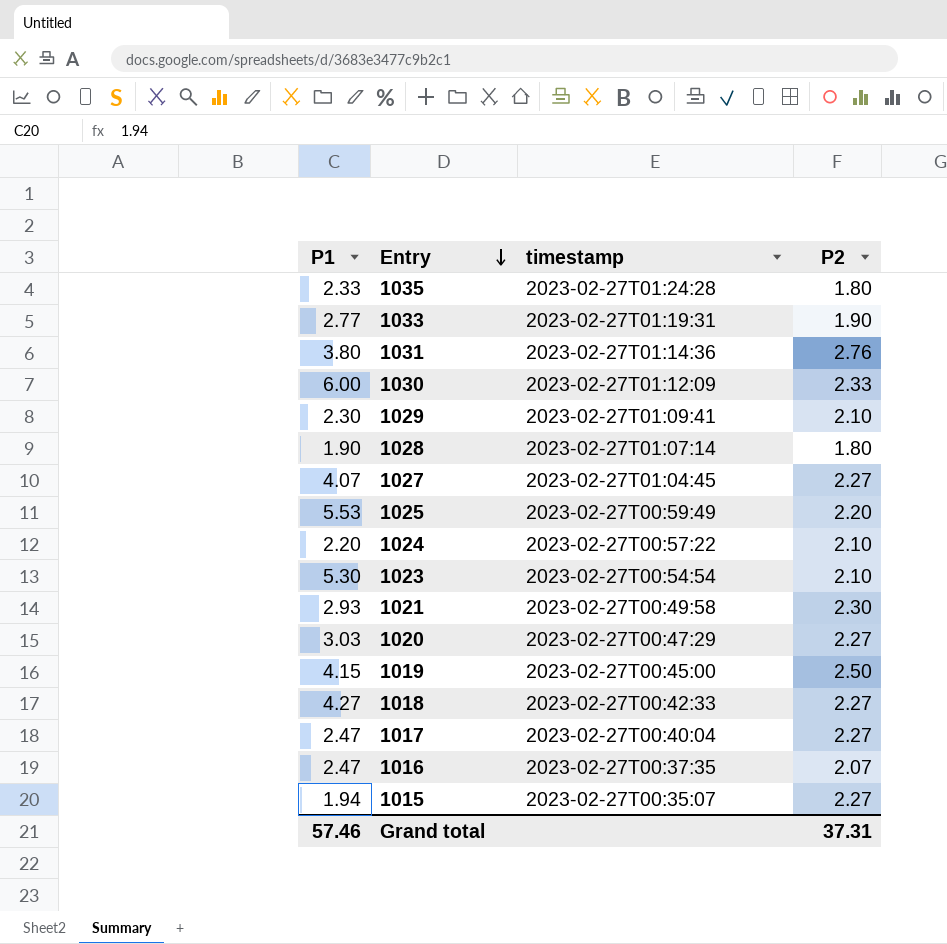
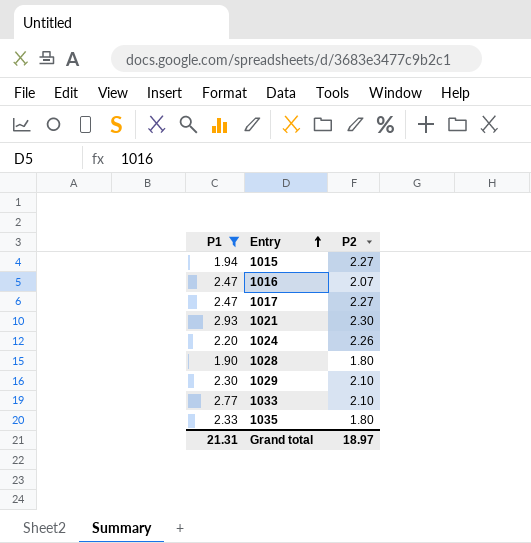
filter: none -> P1 <= 2.93
row order: Entry descending -> Entry ascending
column timestamp | position: 3 -> none
1024 | P2: 2.10 -> 2.26
1033 | P2: 1.90 -> 2.10
Grand total | P1: 57.46 -> 21.31
Grand total | P2: 37.31 -> 18.97

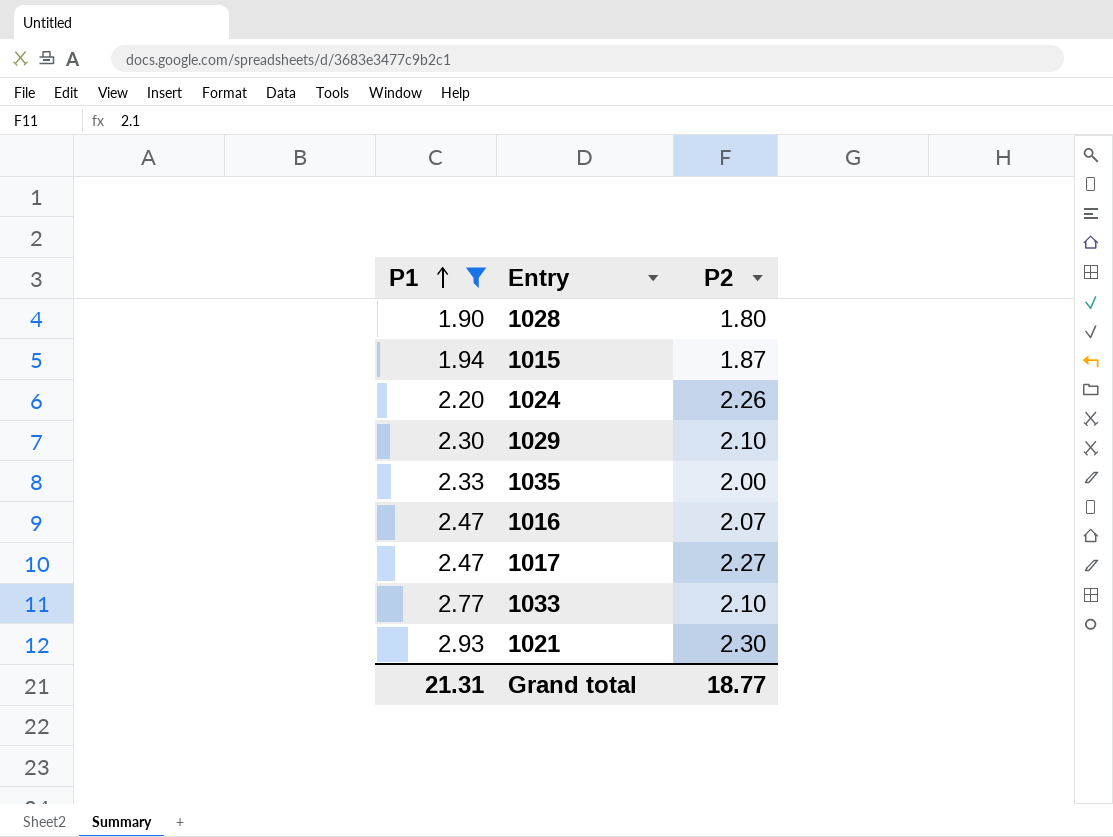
row order: Entry ascending -> P1 ascending
1015 | P2: 2.27 -> 1.87
1035 | P2: 1.80 -> 2.00
Grand total | P2: 18.97 -> 18.77

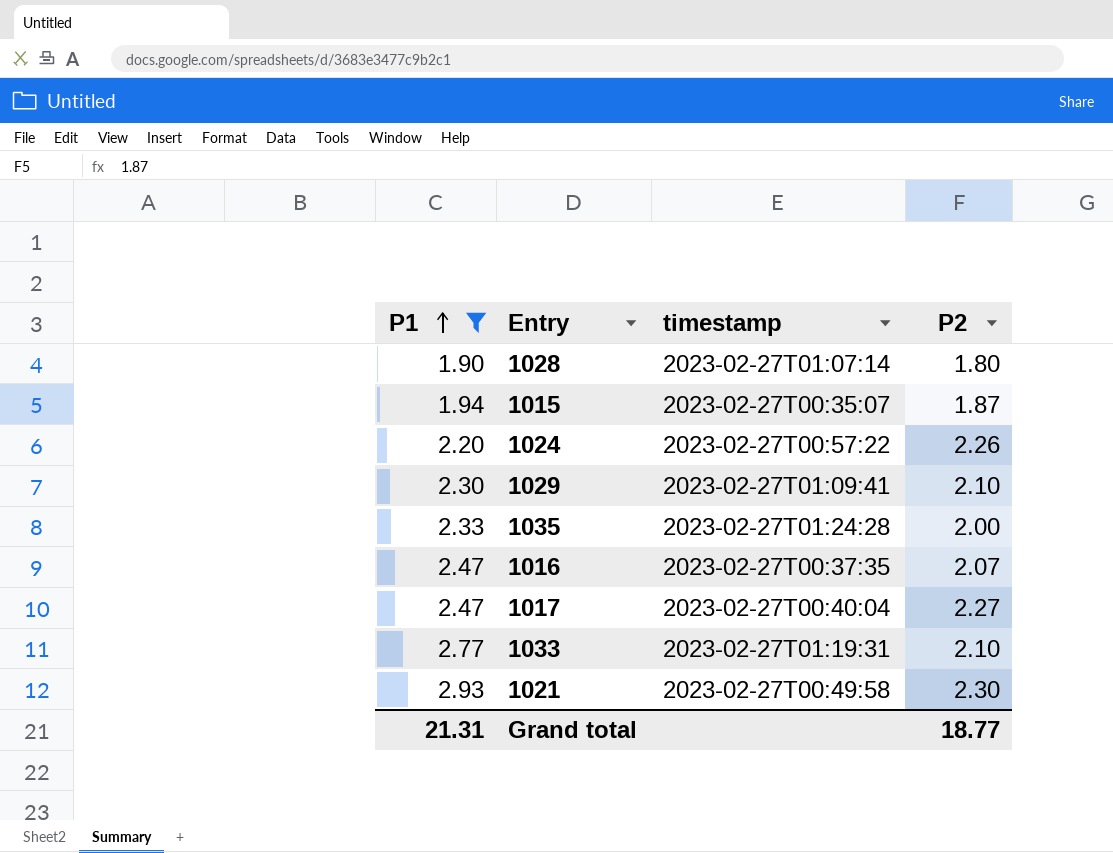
column timestamp | position: none -> 3

